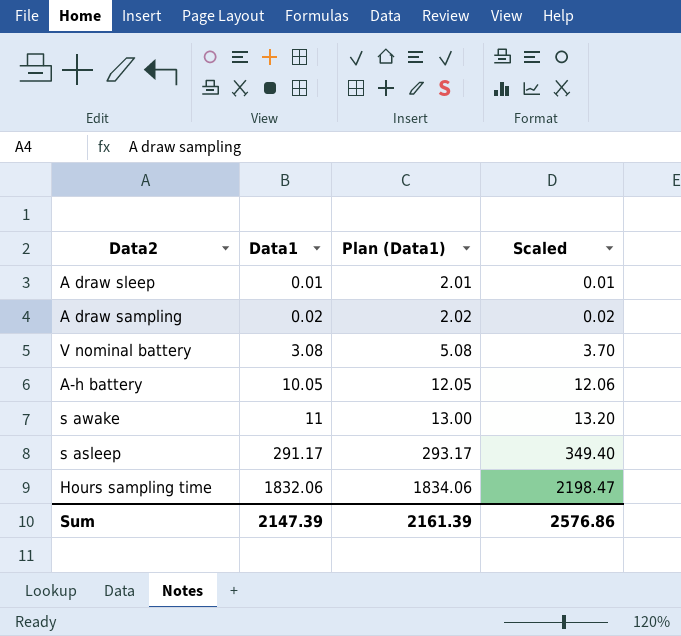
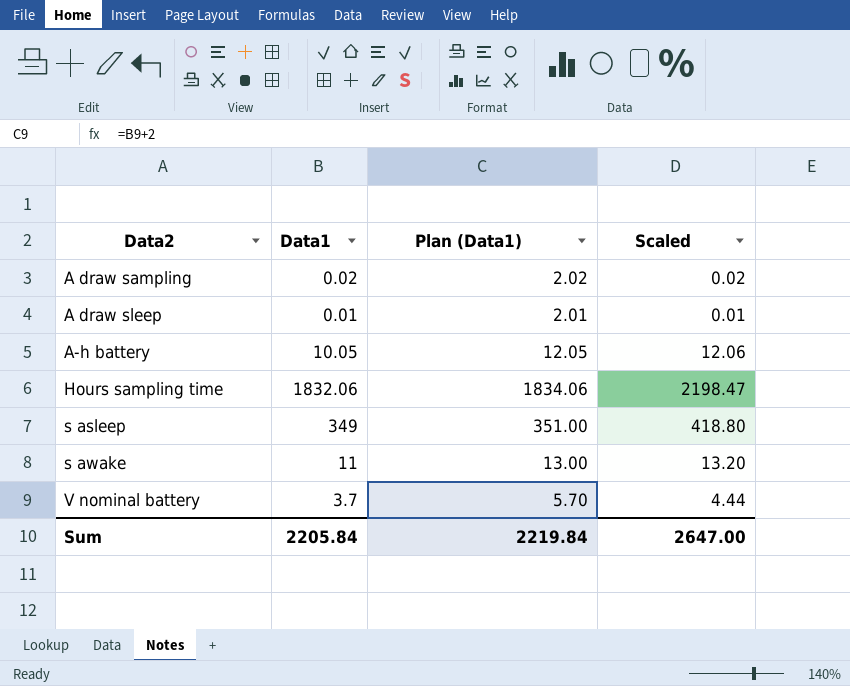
row order: Data1 ascending -> Data2 ascending
s asleep | Data1: 291.17 -> 349
s asleep | Plan (Data1): 293.17 -> 351.00
s asleep | Scaled: 349.40 -> 418.80
V nominal battery | Data1: 3.08 -> 3.7
V nominal battery | Plan (Data1): 5.08 -> 5.70
V nominal battery | Scaled: 3.70 -> 4.44
Sum | Data1: 2147.39 -> 2205.84
Sum | Plan (Data1): 2161.39 -> 2219.84
Sum | Scaled: 2576.86 -> 2647.00

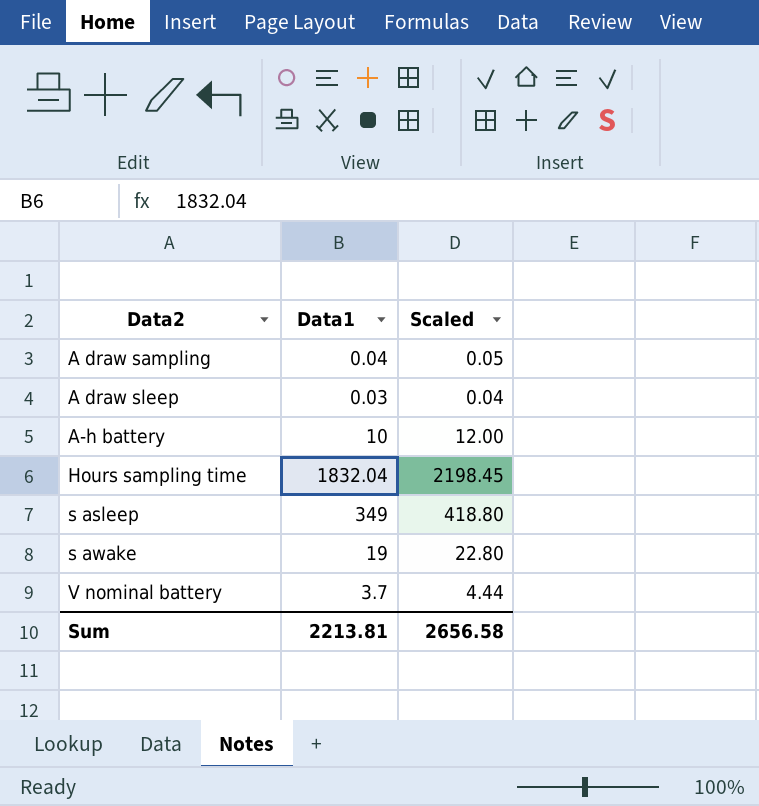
column Plan (Data1) | formula: [Data1] + 2 -> none
A draw sampling | Data1: 0.02 -> 0.04
A draw sampling | Scaled: 0.02 -> 0.05
A draw sleep | Data1: 0.01 -> 0.03
A draw sleep | Scaled: 0.01 -> 0.04
A-h battery | Data1: 10.05 -> 10
A-h battery | Scaled: 12.06 -> 12.00
Hours sampling time | Data1: 1832.06 -> 1832.04
Hours sampling time | Scaled: 2198.47 -> 2198.45
s awake | Data1: 11 -> 19
s awake | Scaled: 13.20 -> 22.80
Sum | Data1: 2205.84 -> 2213.81
Sum | Scaled: 2647.00 -> 2656.58

